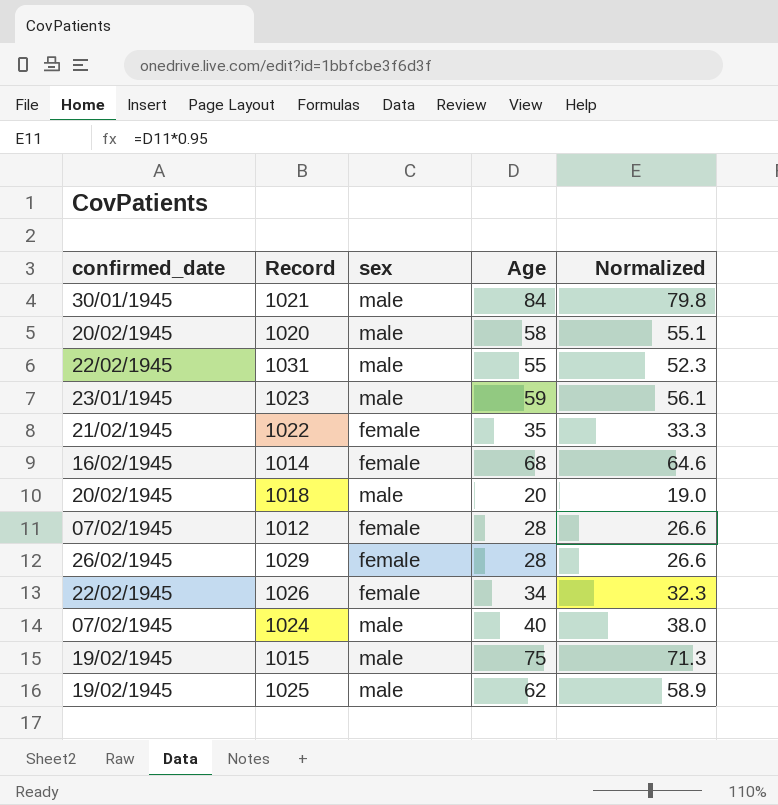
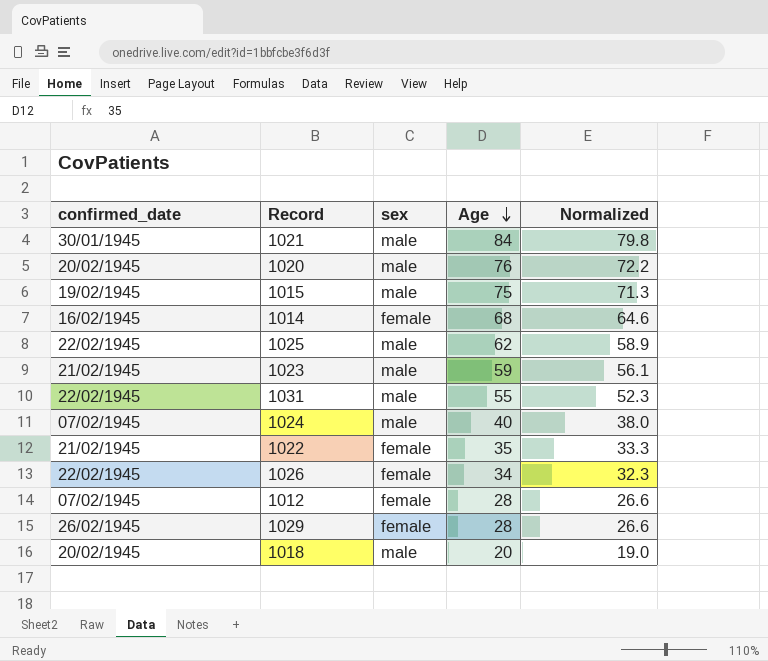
row order: none -> Age descending
1020 | Age: 58 -> 76
1020 | Normalized: 55.1 -> 72.2
1025 | confirmed_date: 19/02/1945 -> 22/02/1945
1023 | confirmed_date: 23/01/1945 -> 21/02/1945

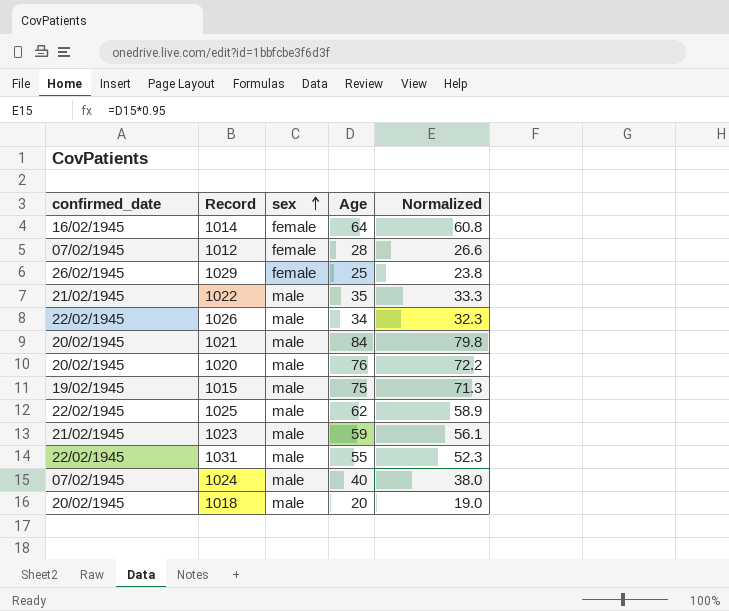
row order: Age descending -> sex ascending
1014 | Age: 68 -> 64
1014 | Normalized: 64.6 -> 60.8
1029 | Age: 28 -> 25
1029 | Normalized: 26.6 -> 23.8
1022 | sex: female -> male
1026 | sex: female -> male
1021 | confirmed_date: 30/01/1945 -> 20/02/1945

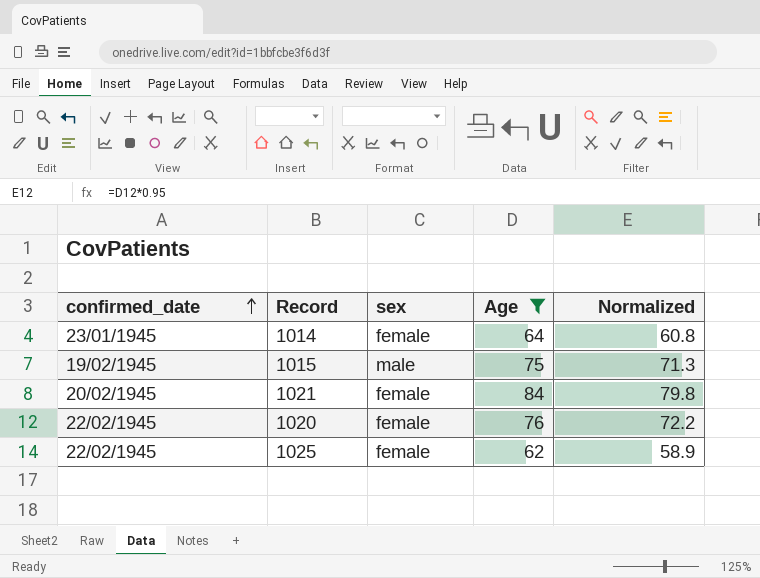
filter: none -> Age >= 62
row order: sex ascending -> confirmed_date ascending
1014 | confirmed_date: 16/02/1945 -> 23/01/1945
1021 | sex: male -> female
1020 | confirmed_date: 20/02/1945 -> 22/02/1945
1020 | sex: male -> female
1025 | sex: male -> female

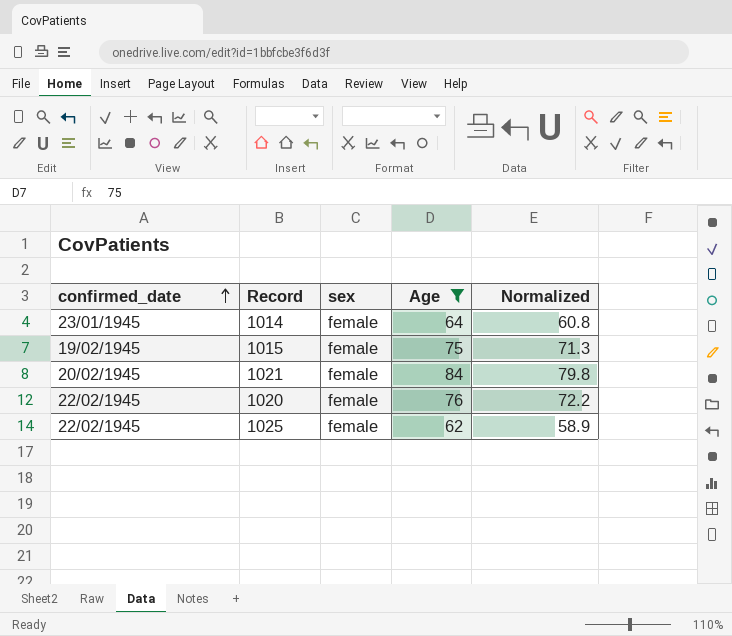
1015 | sex: male -> female

